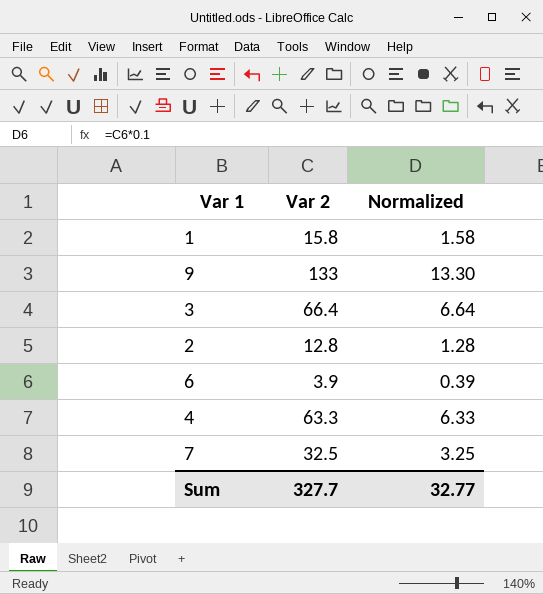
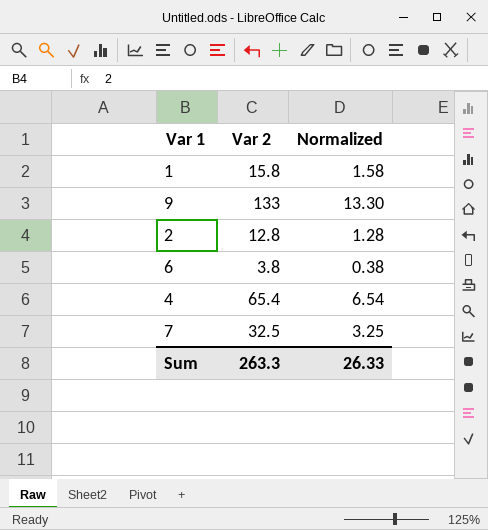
row 3: 66.4 | 6.64 -> none
6 | Var 2: 3.9 -> 3.8
6 | Normalized: 0.39 -> 0.38
4 | Var 2: 63.3 -> 65.4
4 | Normalized: 6.33 -> 6.54
Sum | Var 2: 327.7 -> 263.3
Sum | Normalized: 32.77 -> 26.33

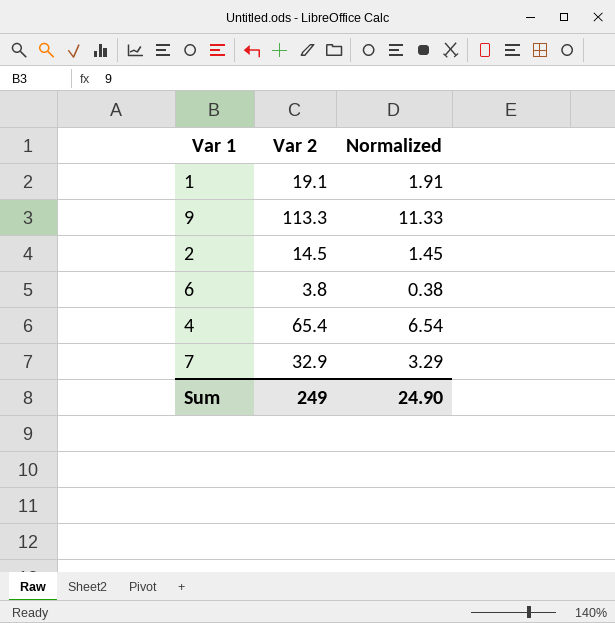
1 | Var 2: 15.8 -> 19.1
1 | Normalized: 1.58 -> 1.91
9 | Var 2: 133 -> 113.3
9 | Normalized: 13.30 -> 11.33
2 | Var 2: 12.8 -> 14.5
2 | Normalized: 1.28 -> 1.45
7 | Var 2: 32.5 -> 32.9
7 | Normalized: 3.25 -> 3.29
Sum | Var 2: 263.3 -> 249
Sum | Normalized: 26.33 -> 24.90

